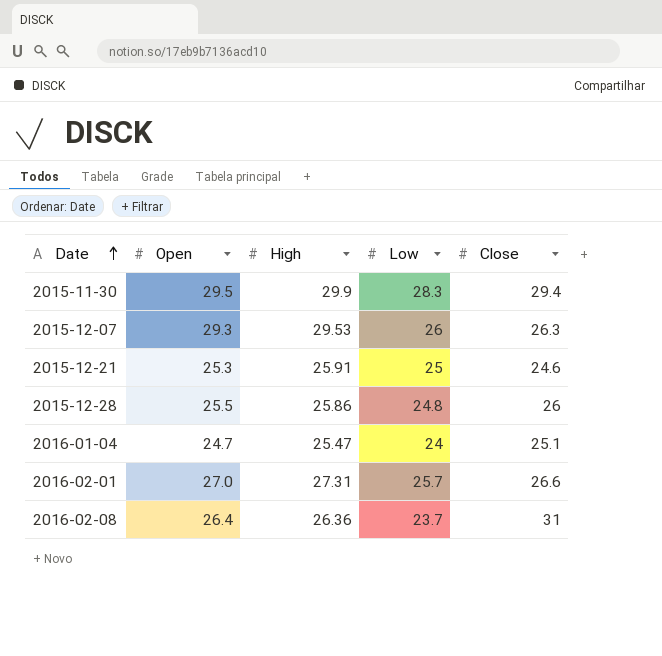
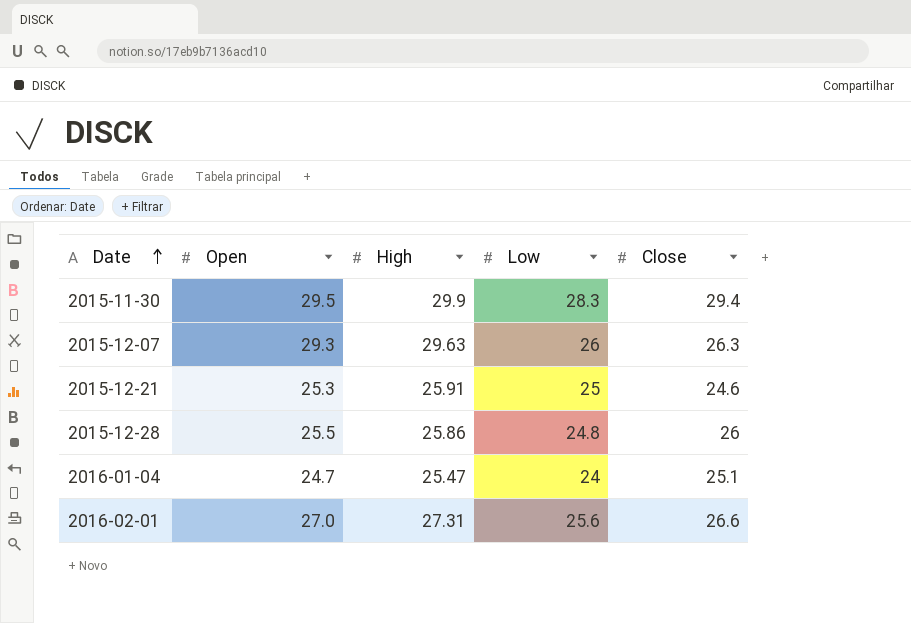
row 2016-02-08: 26.4 | 26.36 | 23.7 | 31 -> none
2015-12-07 | High: 29.53 -> 29.63
2016-02-01 | Low: 25.7 -> 25.6

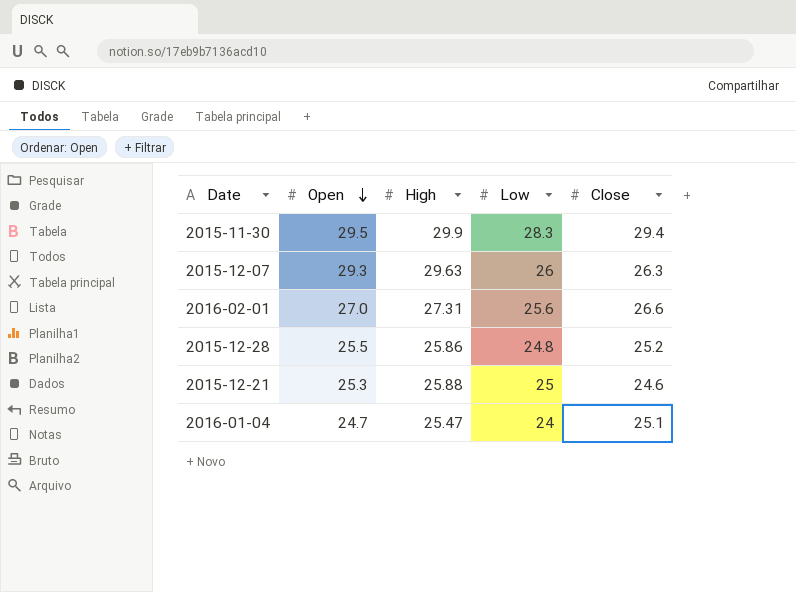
row order: Date ascending -> Open descending
2015-12-28 | Close: 26 -> 25.2
2015-12-21 | High: 25.91 -> 25.88

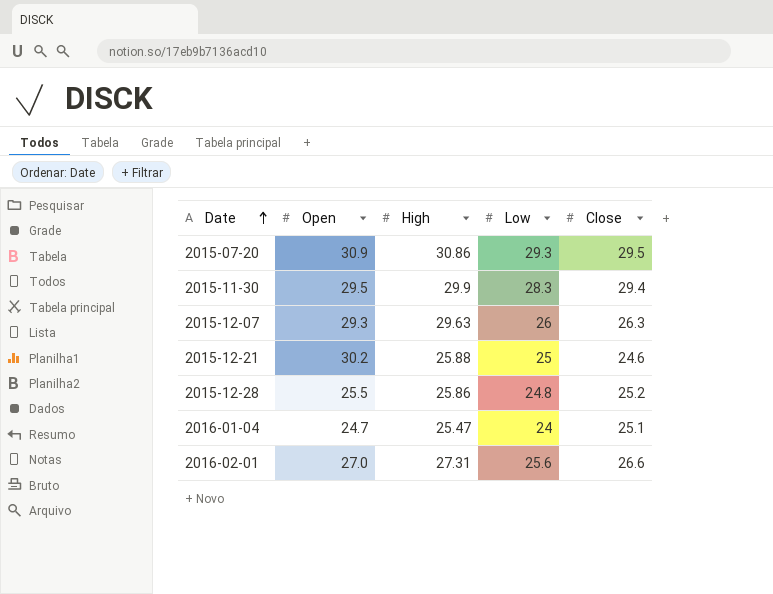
row order: Open descending -> Date ascending
row 2015-07-20: none -> 30.9 | 30.86 | 29.3 | 29.5
2015-12-21 | Open: 25.3 -> 30.2

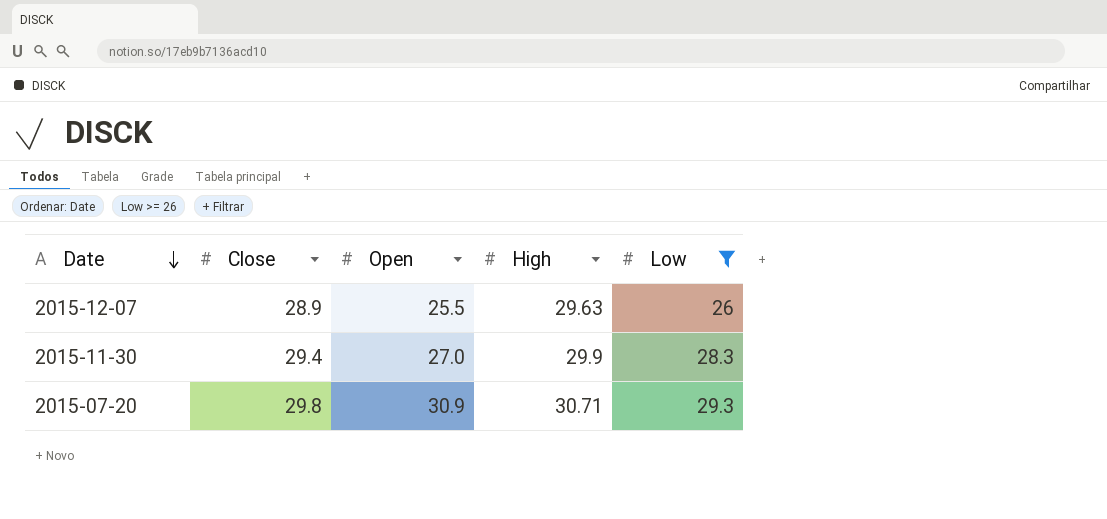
filter: none -> Low >= 26
row order: Date ascending -> Date descending
column Close | position: 5 -> 2
2015-12-07 | Close: 26.3 -> 28.9
2015-12-07 | Open: 29.3 -> 25.5
2015-11-30 | Open: 29.5 -> 27.0
2015-07-20 | Close: 29.5 -> 29.8
2015-07-20 | High: 30.86 -> 30.71

